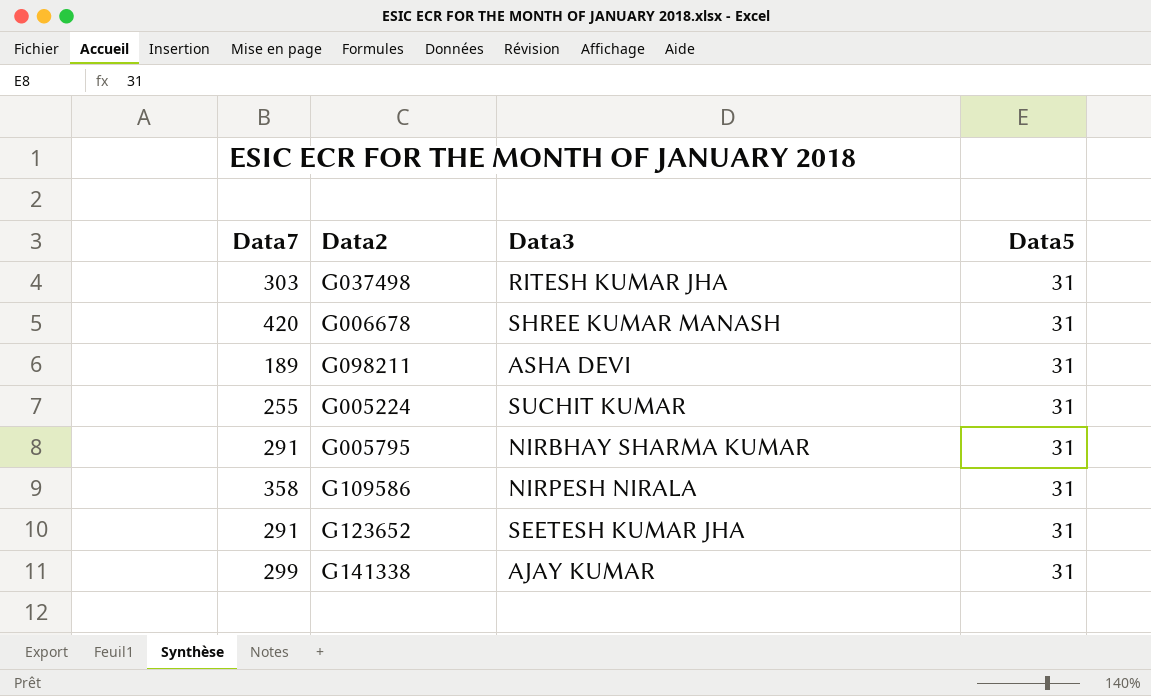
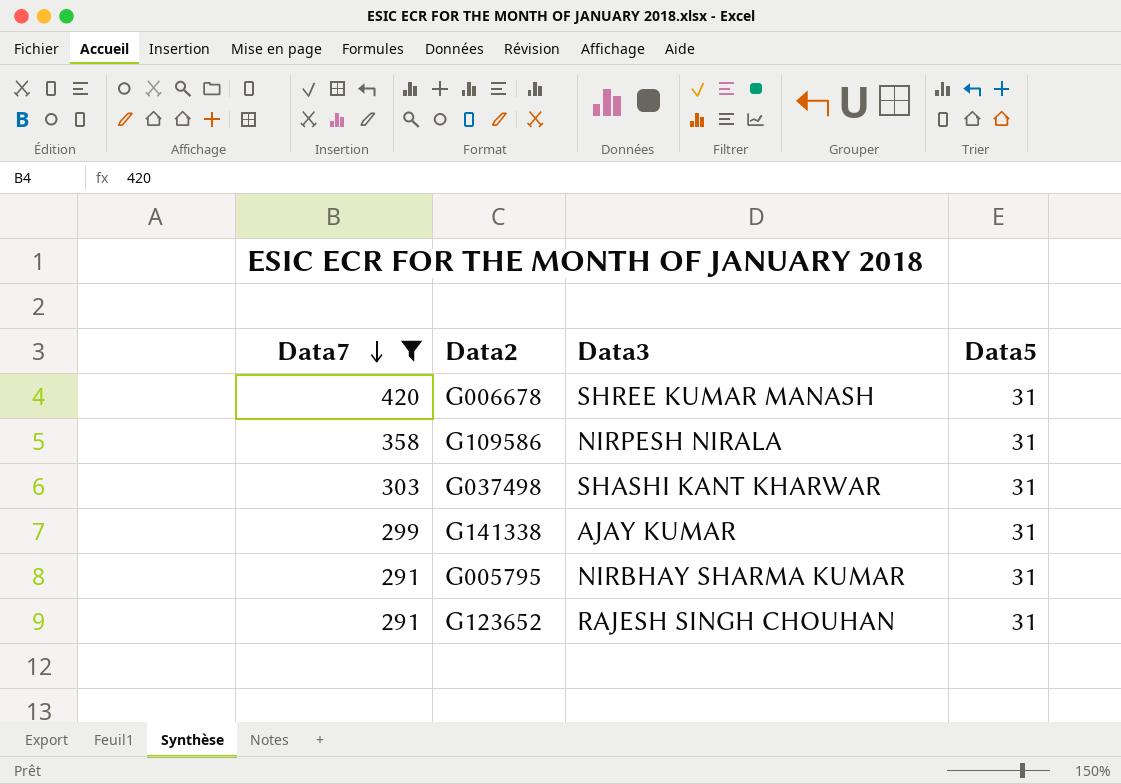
filter: none -> Data7 >= 291
row order: none -> Data7 descending
G037498 | Data3: RITESH KUMAR JHA -> SHASHI KANT KHARWAR
G123652 | Data3: SEETESH KUMAR JHA -> RAJESH SINGH CHOUHAN

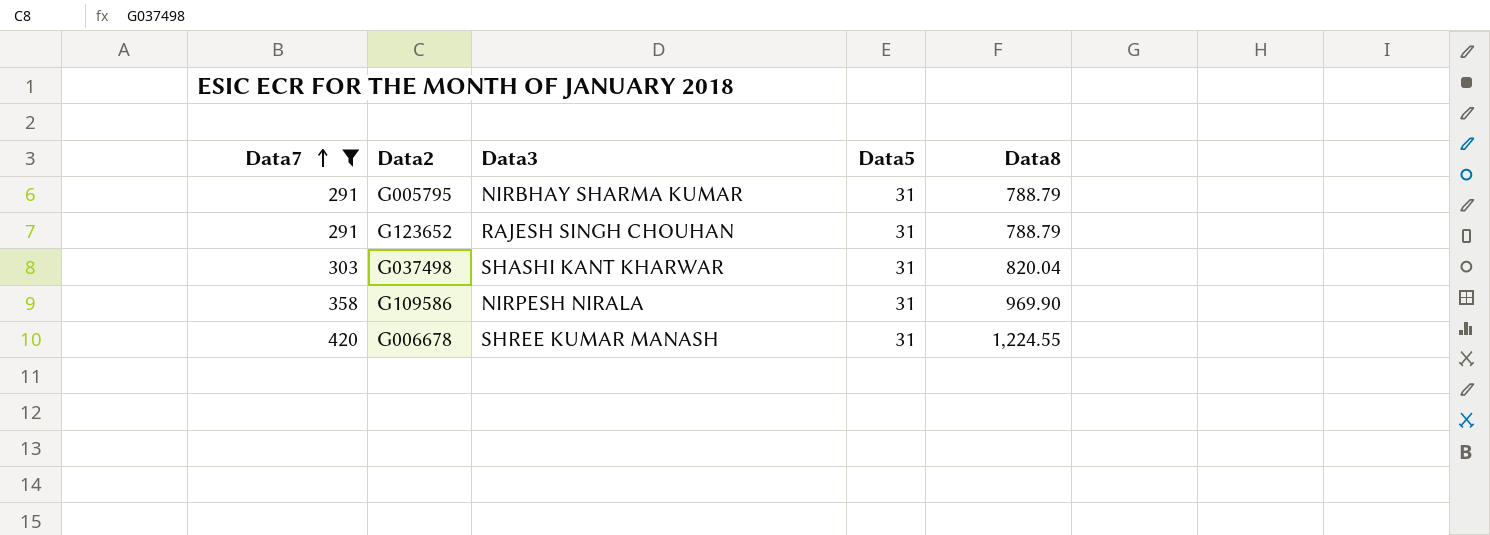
row order: Data7 descending -> Data7 ascending
column Data8 | position: none -> 5
row G141338: 299 | AJAY KUMAR | 31 -> none

